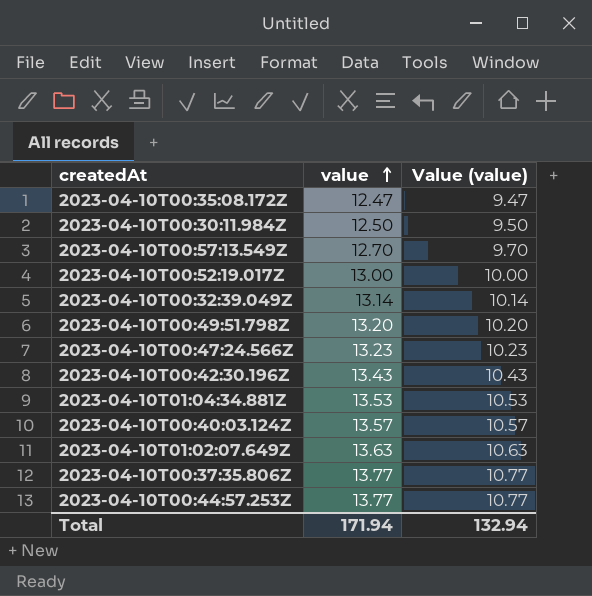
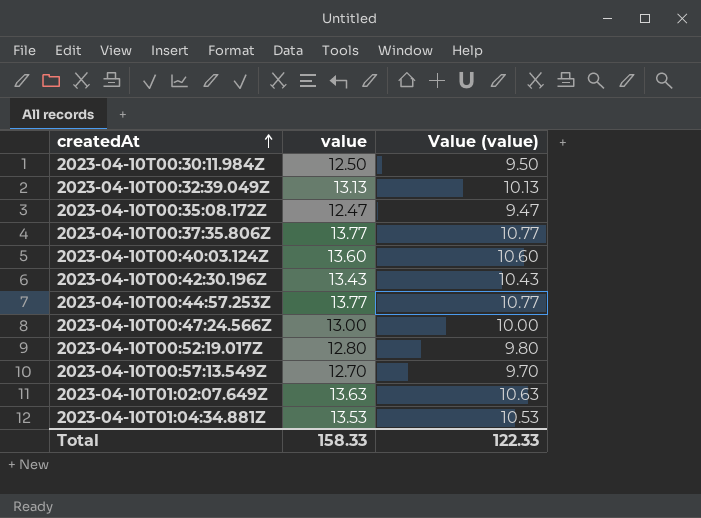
row order: value ascending -> createdAt ascending
row 2023-04-10T00:49:51.798Z: 13.20 | 10.20 -> none
2023-04-10T00:32:39.049Z | value: 13.14 -> 13.13
2023-04-10T00:32:39.049Z | Value (value): 10.14 -> 10.13
2023-04-10T00:40:03.124Z | value: 13.57 -> 13.60
2023-04-10T00:40:03.124Z | Value (value): 10.57 -> 10.60
2023-04-10T00:47:24.566Z | value: 13.23 -> 13.00
2023-04-10T00:47:24.566Z | Value (value): 10.23 -> 10.00
2023-04-10T00:52:19.017Z | value: 13.00 -> 12.80
2023-04-10T00:52:19.017Z | Value (value): 10.00 -> 9.80
Total | value: 171.94 -> 158.33
Total | Value (value): 132.94 -> 122.33

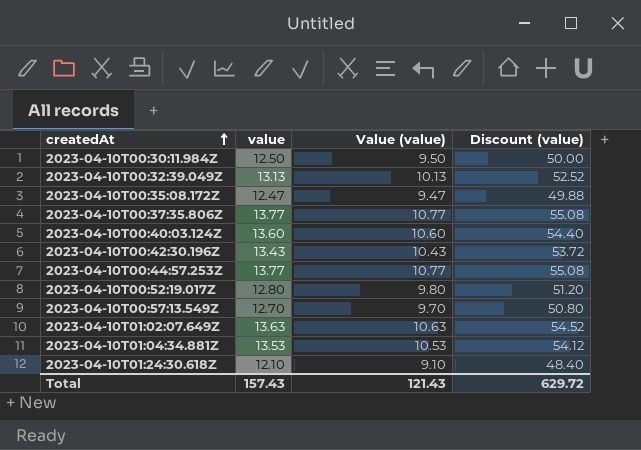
column Discount (value) | formula: none -> [value] * 4
row 2023-04-10T00:47:24.566Z: 13.00 | 10.00 -> none
row 2023-04-10T01:24:30.618Z: none -> 12.10 | 9.10 | 48.40
Total | value: 158.33 -> 157.43
Total | Value (value): 122.33 -> 121.43

